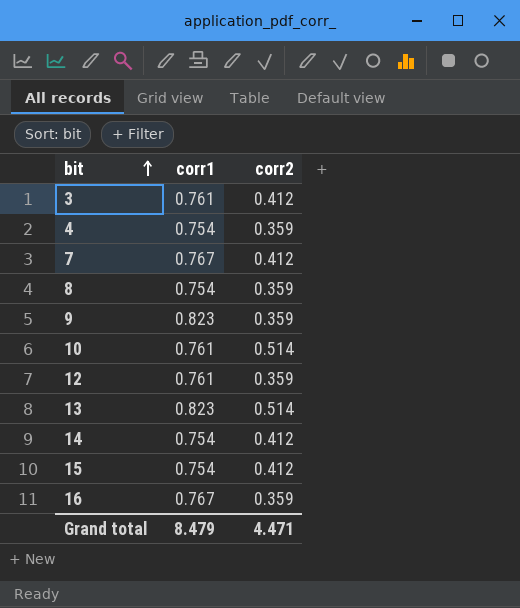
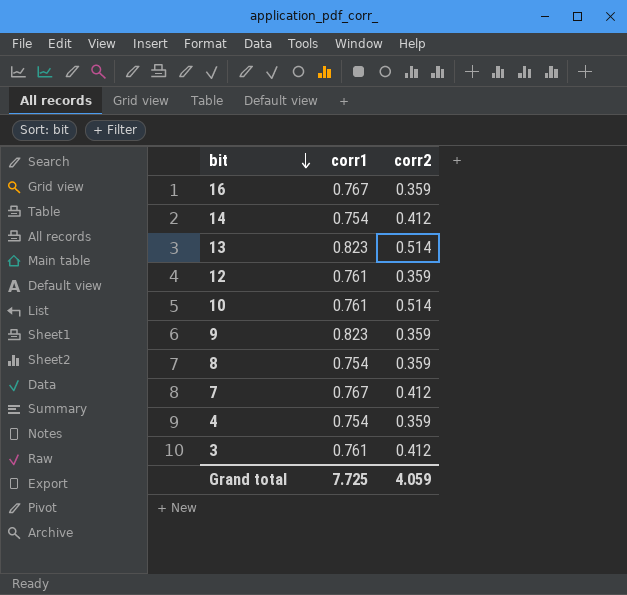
row order: bit ascending -> bit descending
row 15: 0.754 | 0.412 -> none
Grand total | corr1: 8.479 -> 7.725
Grand total | corr2: 4.471 -> 4.059

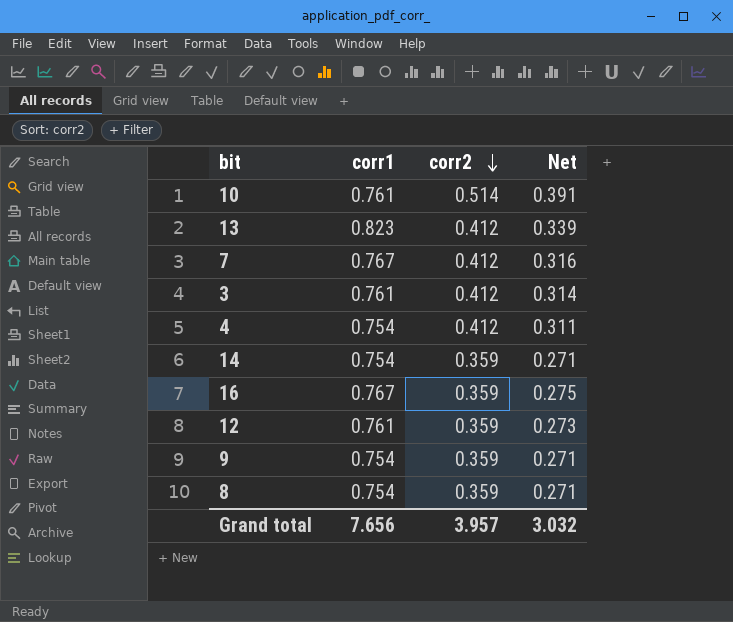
row order: bit descending -> corr2 descending
column Net | formula: none -> [corr1] * [corr2]
13 | corr2: 0.514 -> 0.412
4 | corr2: 0.359 -> 0.412
14 | corr2: 0.412 -> 0.359
9 | corr1: 0.823 -> 0.754
Grand total | corr1: 7.725 -> 7.656
Grand total | corr2: 4.059 -> 3.957

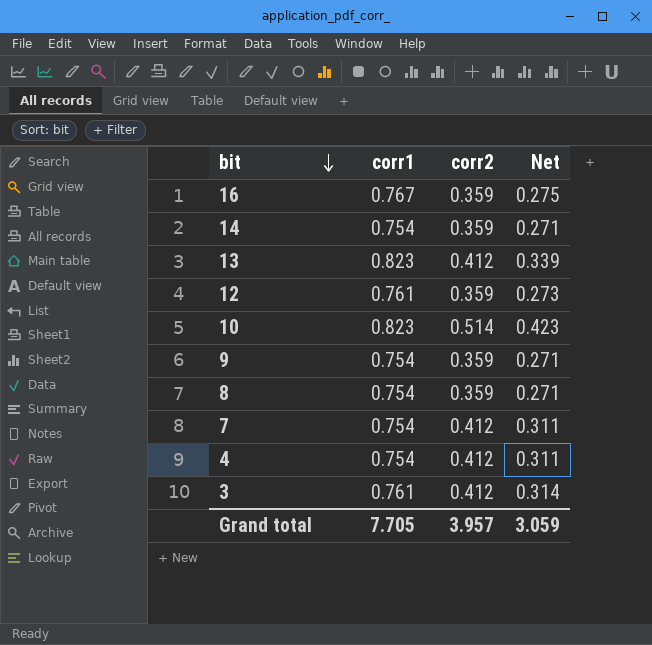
row order: corr2 descending -> bit descending
10 | corr1: 0.761 -> 0.823
10 | Net: 0.391 -> 0.423
7 | corr1: 0.767 -> 0.754
7 | Net: 0.316 -> 0.311
Grand total | corr1: 7.656 -> 7.705
Grand total | Net: 3.032 -> 3.059

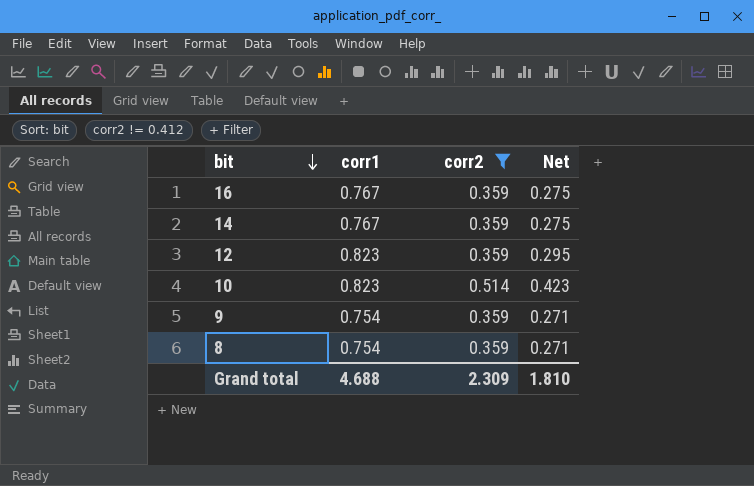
filter: none -> corr2 != 0.412
14 | corr1: 0.754 -> 0.767
14 | Net: 0.271 -> 0.275
12 | corr1: 0.761 -> 0.823
12 | Net: 0.273 -> 0.295
Grand total | corr1: 7.705 -> 4.688
Grand total | corr2: 3.957 -> 2.309
Grand total | Net: 3.059 -> 1.810

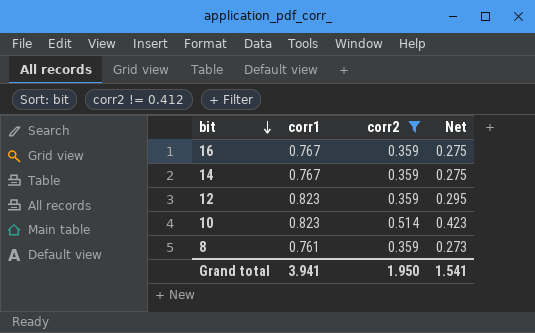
row 9: 0.754 | 0.359 | 0.271 -> none
8 | corr1: 0.754 -> 0.761
8 | Net: 0.271 -> 0.273
Grand total | corr1: 4.688 -> 3.941
Grand total | corr2: 2.309 -> 1.950
Grand total | Net: 1.810 -> 1.541

